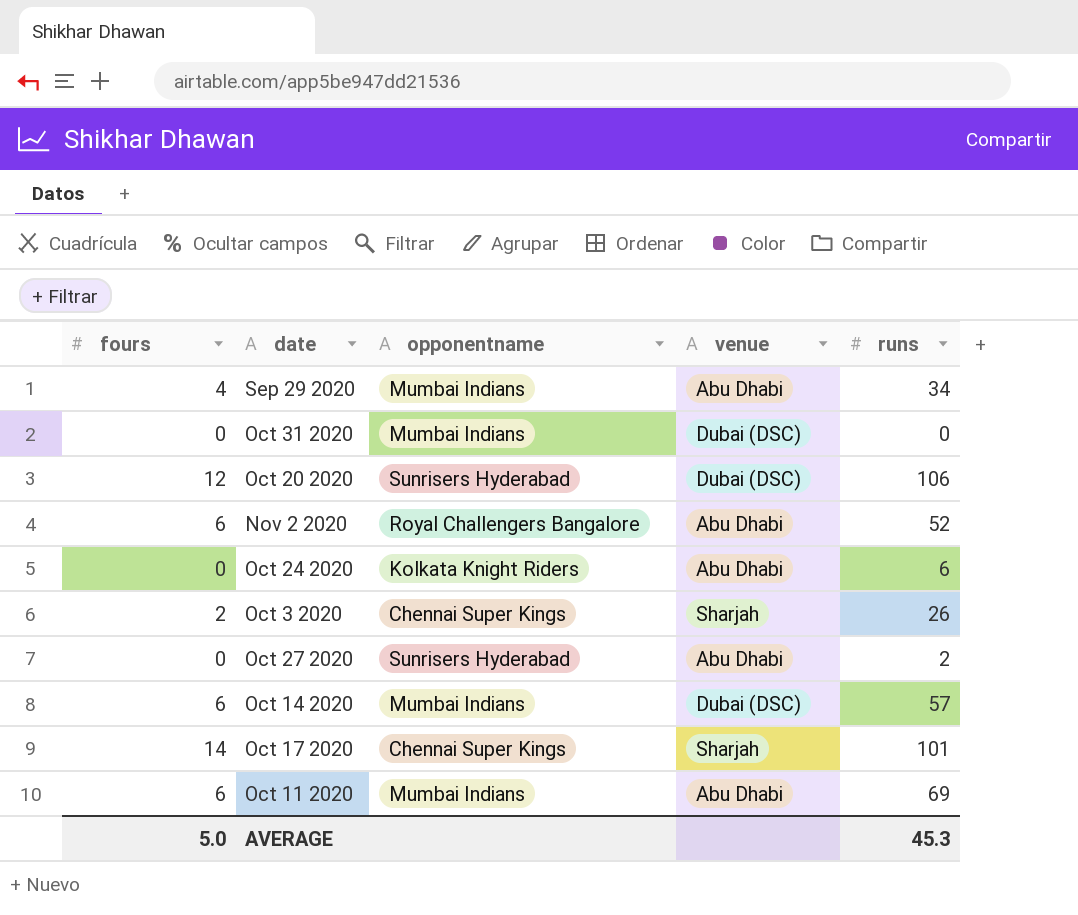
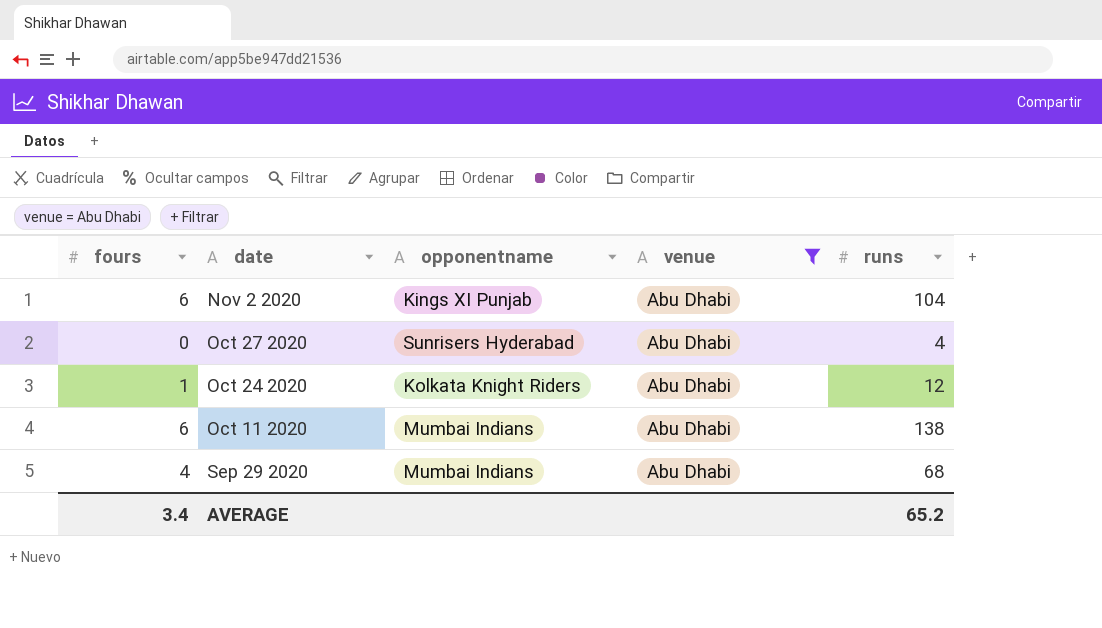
filter: none -> venue = Abu Dhabi
row order: none -> date descending
Nov 2 2020 | opponentname: Royal Challengers Bangalore -> Kings XI Punjab
Nov 2 2020 | runs: 52 -> 104
Oct 27 2020 | runs: 2 -> 4
Oct 24 2020 | fours: 0 -> 1
Oct 24 2020 | runs: 6 -> 12
Oct 11 2020 | runs: 69 -> 138
Sep 29 2020 | runs: 34 -> 68
AVERAGE | fours: 5.0 -> 3.4
AVERAGE | runs: 45.3 -> 65.2

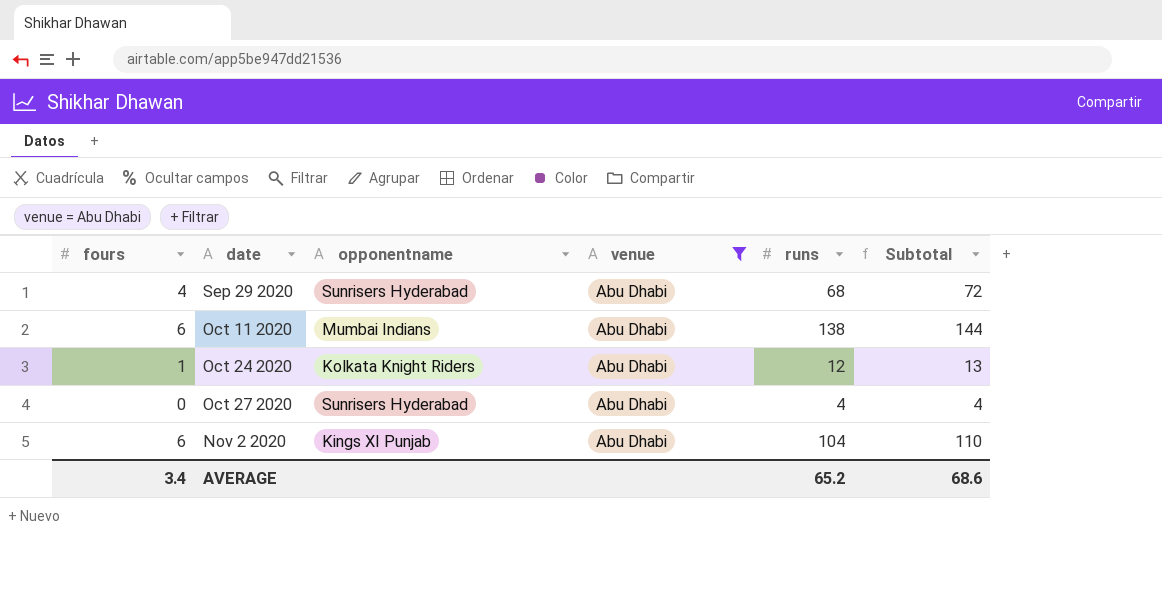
row order: date descending -> date ascending
column Subtotal | formula: none -> [fours] + [runs]
Sep 29 2020 | opponentname: Mumbai Indians -> Sunrisers Hyderabad

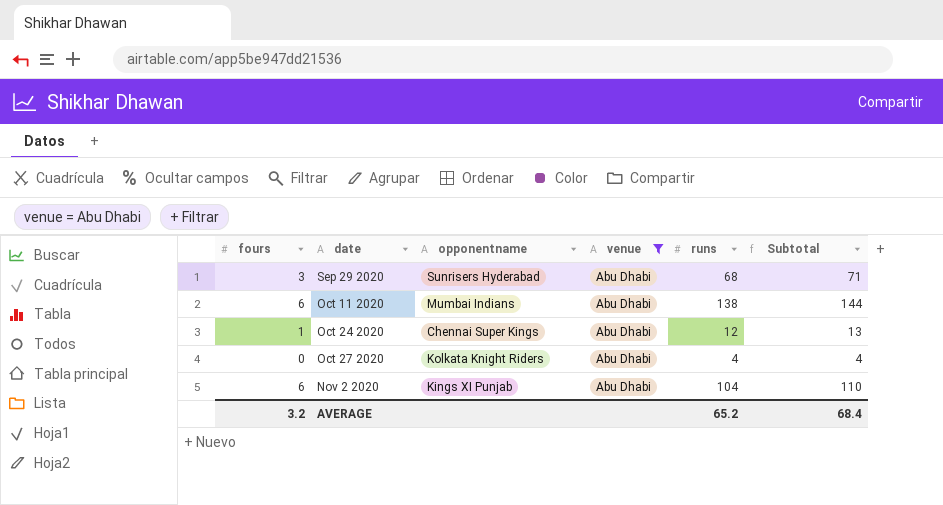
Sep 29 2020 | fours: 4 -> 3
Sep 29 2020 | Subtotal: 72 -> 71
Oct 24 2020 | opponentname: Kolkata Knight Riders -> Chennai Super Kings
Oct 27 2020 | opponentname: Sunrisers Hyderabad -> Kolkata Knight Riders
AVERAGE | fours: 3.4 -> 3.2
AVERAGE | Subtotal: 68.6 -> 68.4

